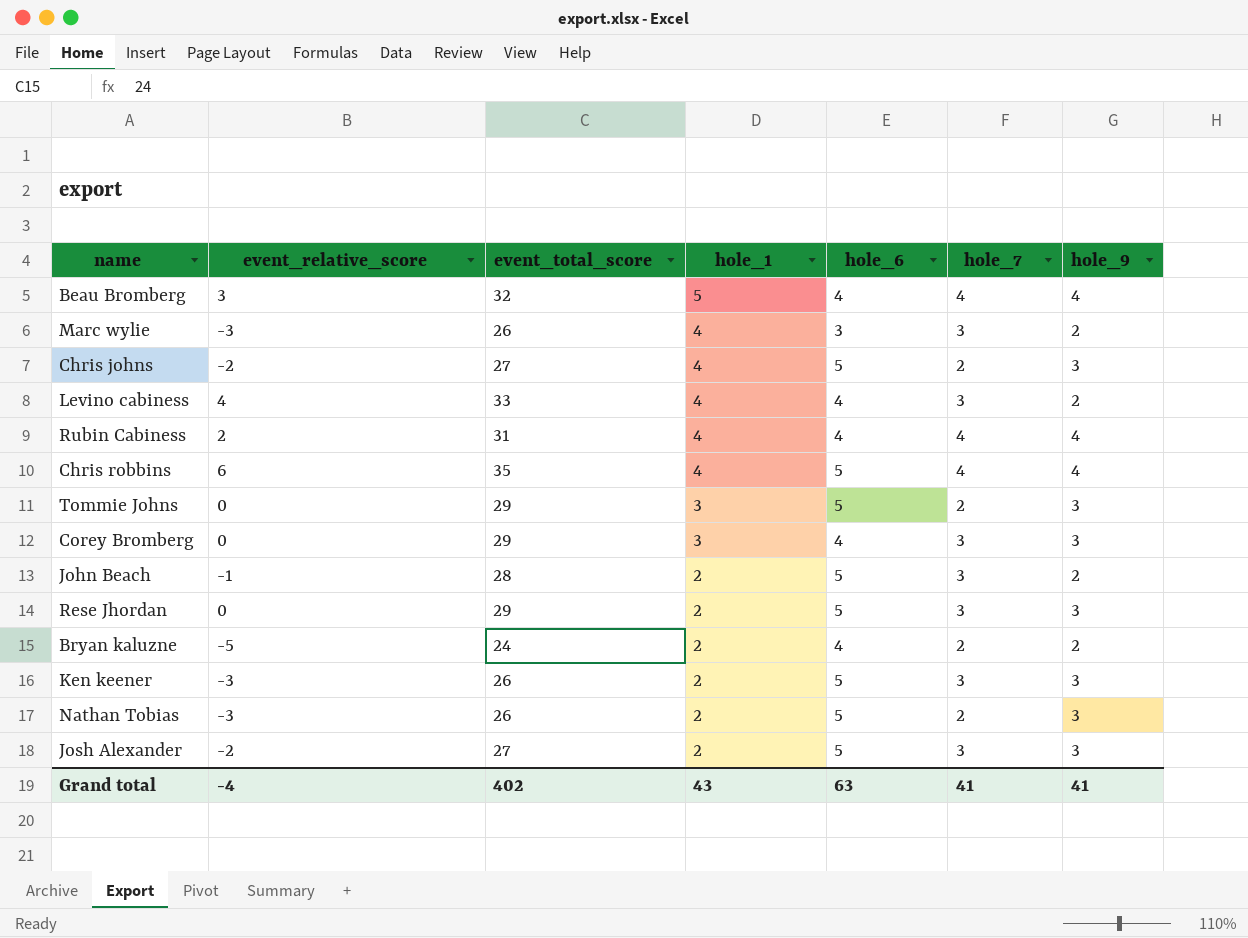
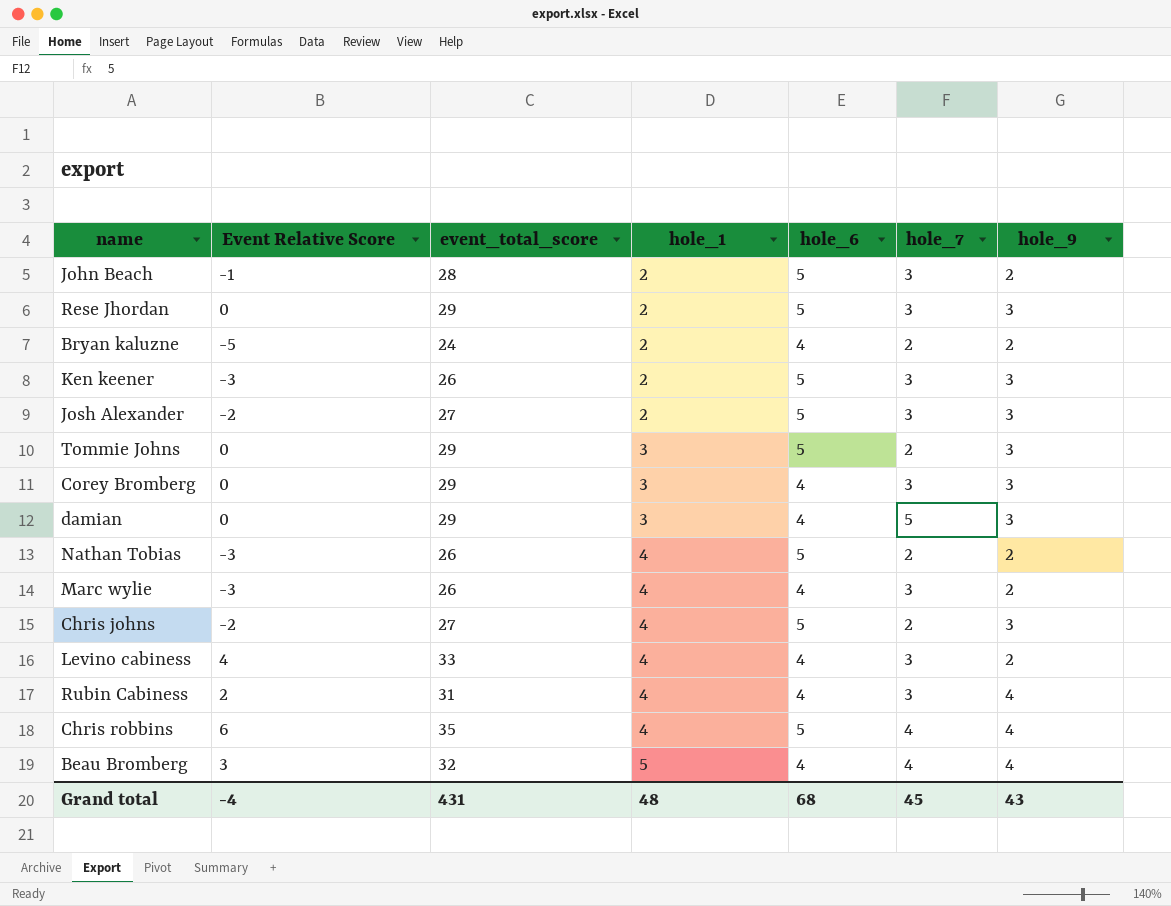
row order: hole_1 descending -> hole_1 ascending
column name: event_relative_score -> Event Relative Score
row damian: none -> 0 | 29 | 3 | 4 | 5 | 3
Nathan Tobias | hole_1: 2 -> 4
Nathan Tobias | hole_9: 3 -> 2
Marc wylie | hole_6: 3 -> 4
Rubin Cabiness | hole_7: 4 -> 3
Grand total | event_total_score: 402 -> 431
Grand total | hole_1: 43 -> 48
Grand total | hole_6: 63 -> 68
Grand total | hole_7: 41 -> 45
Grand total | hole_9: 41 -> 43

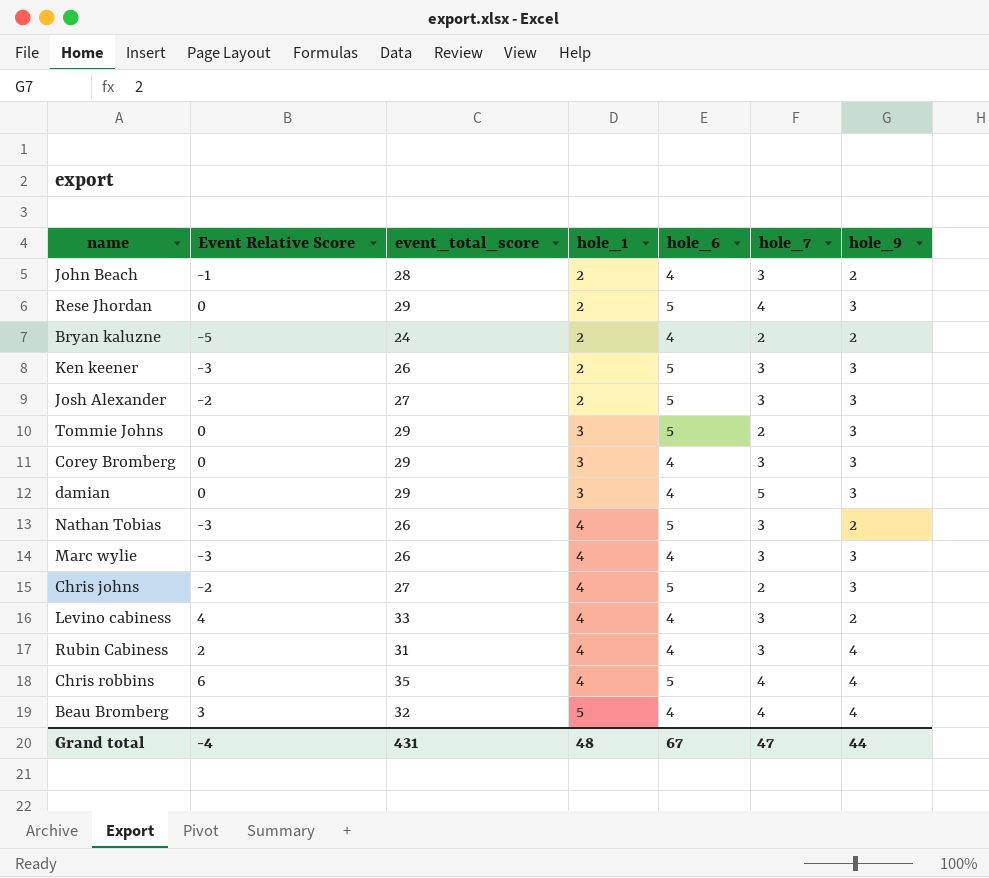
John Beach | hole_6: 5 -> 4
Rese Jhordan | hole_7: 3 -> 4
Nathan Tobias | hole_7: 2 -> 3
Marc wylie | hole_9: 2 -> 3
Grand total | hole_6: 68 -> 67
Grand total | hole_7: 45 -> 47
Grand total | hole_9: 43 -> 44

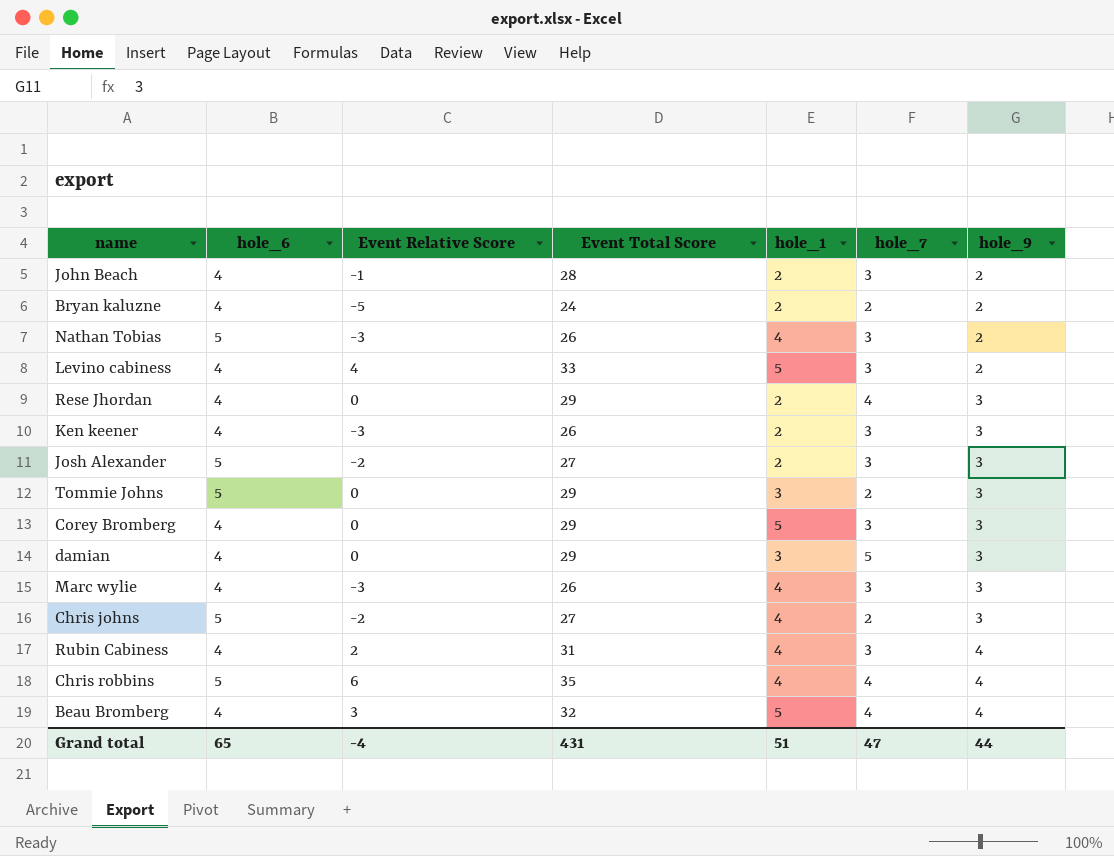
row order: hole_1 ascending -> hole_9 ascending
column hole_6 | position: 5 -> 2
column name: event_total_score -> Event Total Score
Levino cabiness | hole_1: 4 -> 5
Rese Jhordan | hole_6: 5 -> 4
Ken keener | hole_6: 5 -> 4
Corey Bromberg | hole_1: 3 -> 5
Grand total | hole_6: 67 -> 65
Grand total | hole_1: 48 -> 51

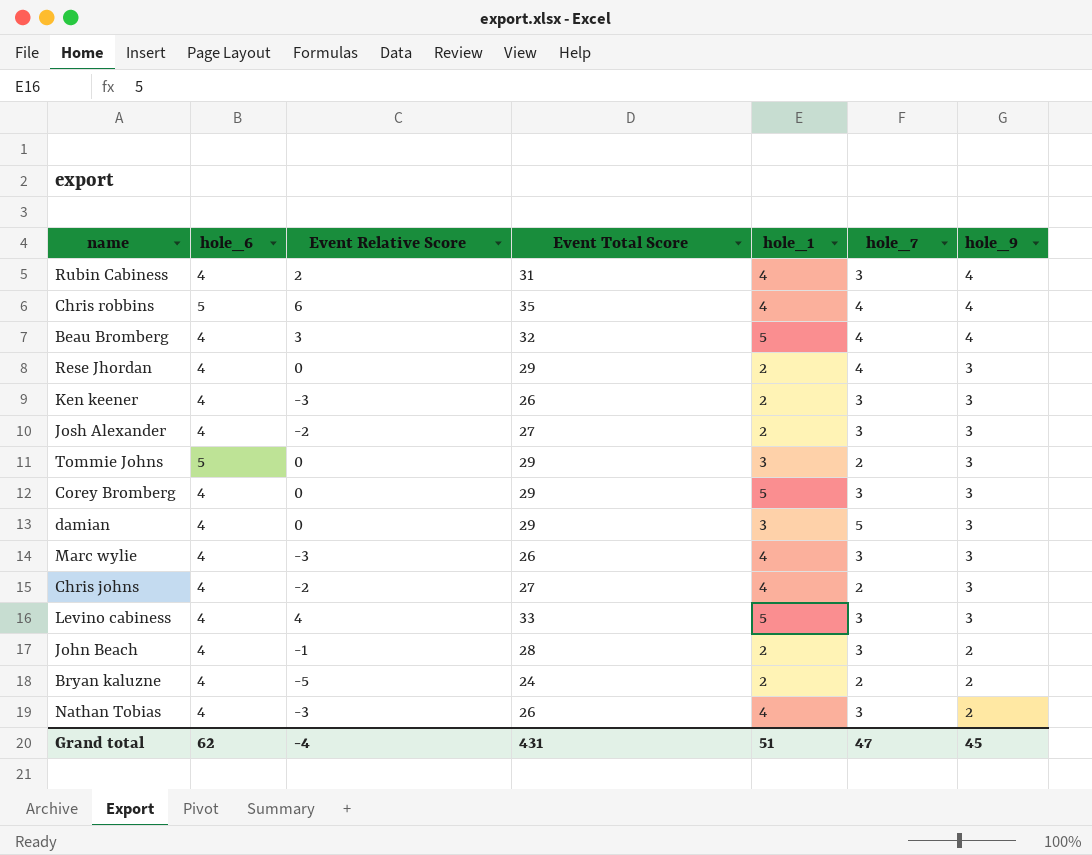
row order: hole_9 ascending -> hole_9 descending
Josh Alexander | hole_6: 5 -> 4
Chris johns | hole_6: 5 -> 4
Levino cabiness | hole_9: 2 -> 3
Nathan Tobias | hole_6: 5 -> 4
Grand total | hole_6: 65 -> 62
Grand total | hole_9: 44 -> 45

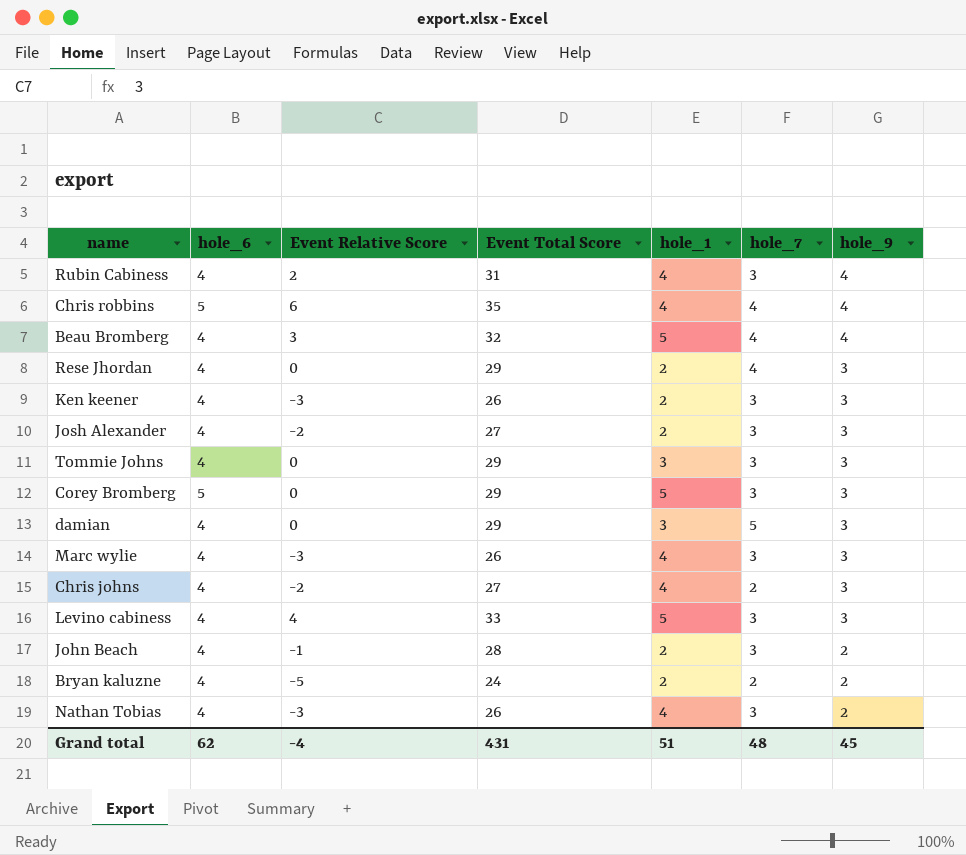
Tommie Johns | hole_6: 5 -> 4
Tommie Johns | hole_7: 2 -> 3
Corey Bromberg | hole_6: 4 -> 5
Grand total | hole_7: 47 -> 48

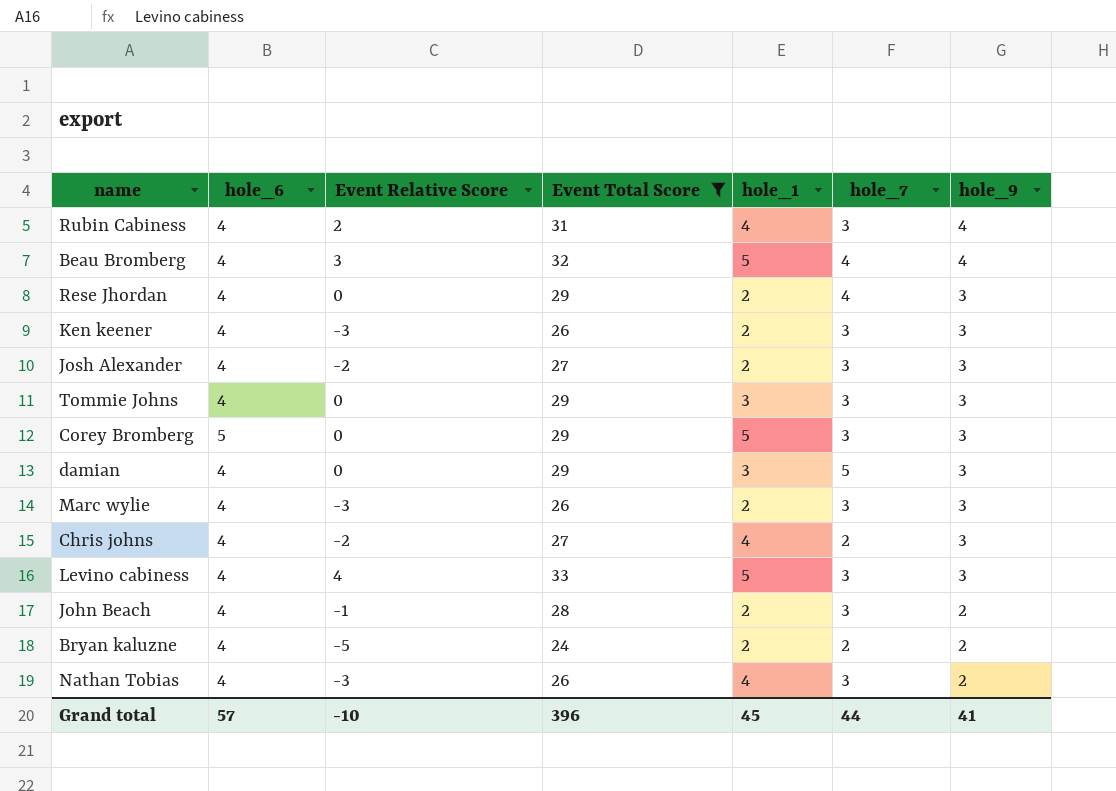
filter: none -> Event Total Score != 35
Marc wylie | hole_1: 4 -> 2
Grand total | hole_6: 62 -> 57
Grand total | Event Relative Score: -4 -> -10
Grand total | Event Total Score: 431 -> 396
Grand total | hole_1: 51 -> 45
Grand total | hole_7: 48 -> 44
Grand total | hole_9: 45 -> 41

